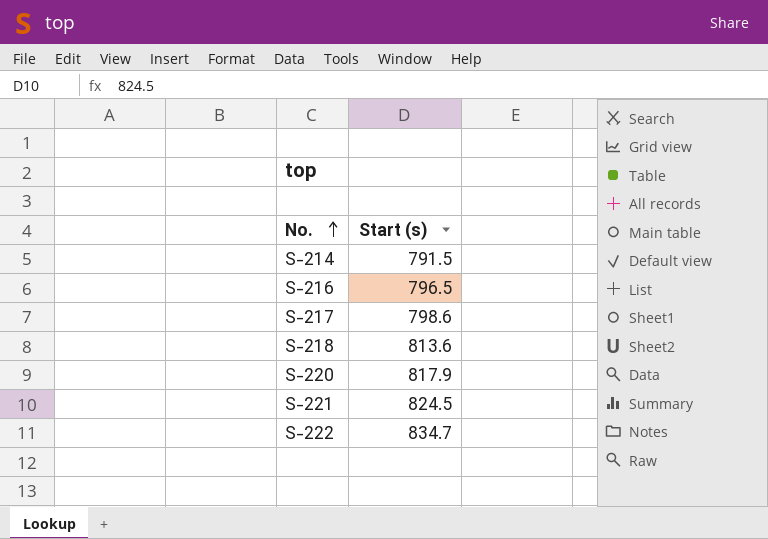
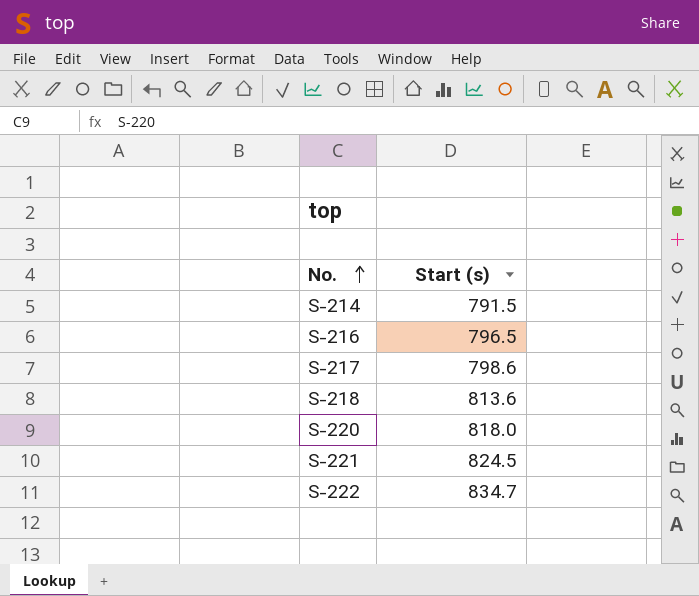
S-220 | Start (s): 817.9 -> 818.0

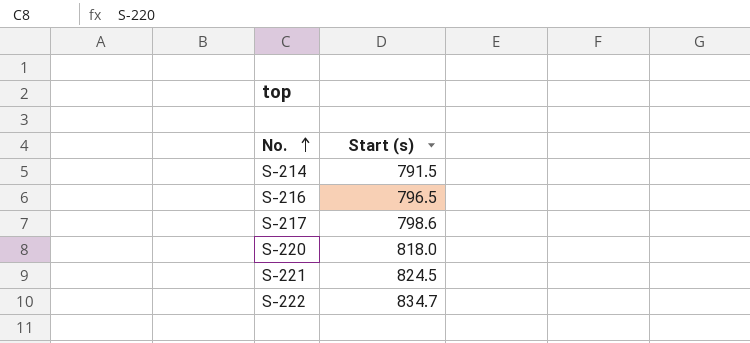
row S-218: 813.6 -> none

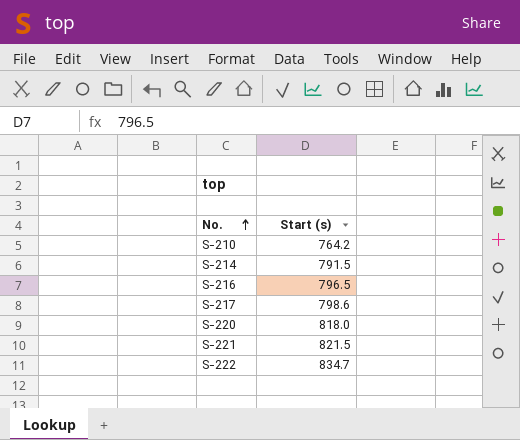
row S-210: none -> 764.2
S-221 | Start (s): 824.5 -> 821.5

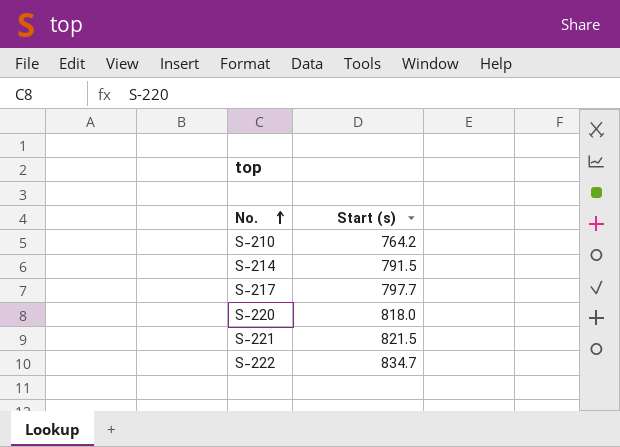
row S-216: 796.5 -> none
S-217 | Start (s): 798.6 -> 797.7

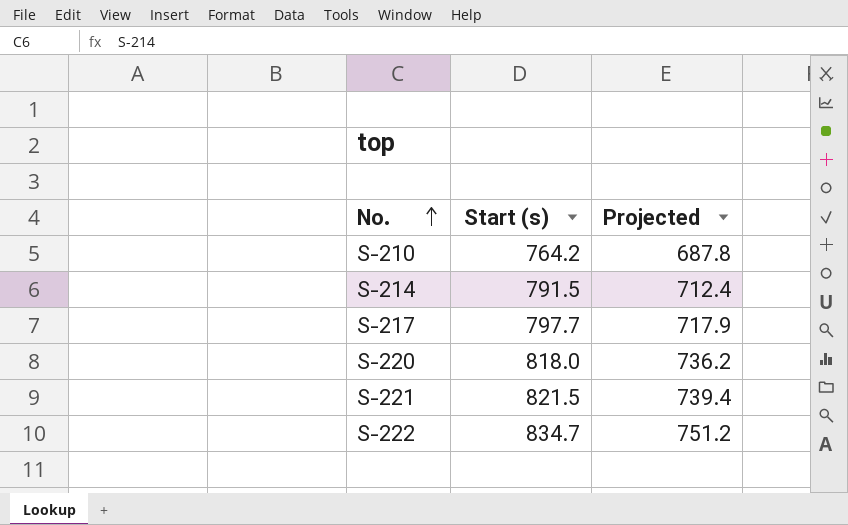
column Projected | formula: none -> [Start (s)] * 0.9

